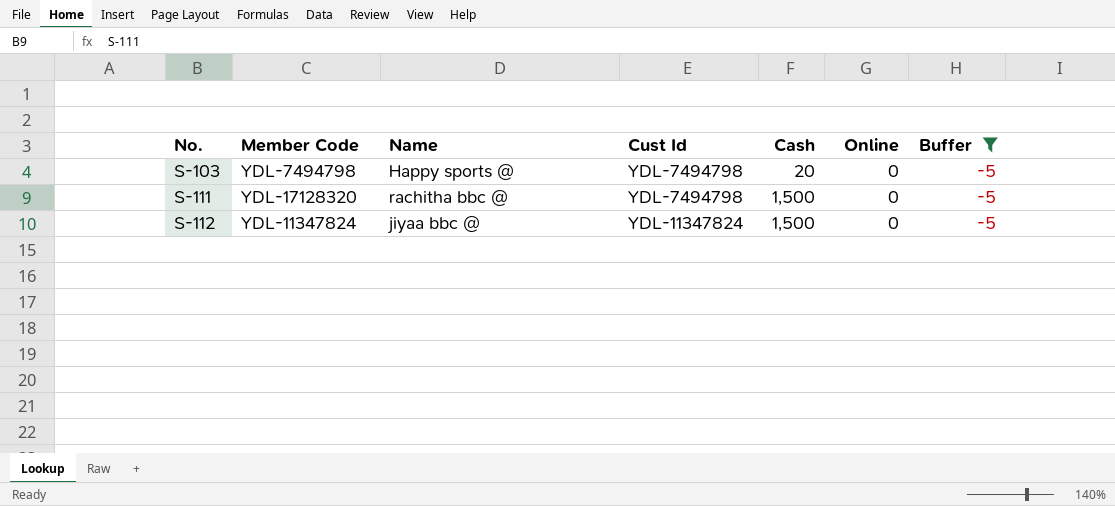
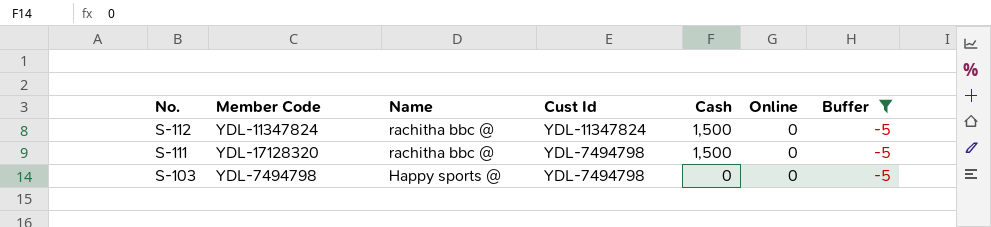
row order: No. ascending -> No. descending
S-112 | Name: jiyaa bbc @ -> rachitha bbc @
S-103 | Cash: 20 -> 0

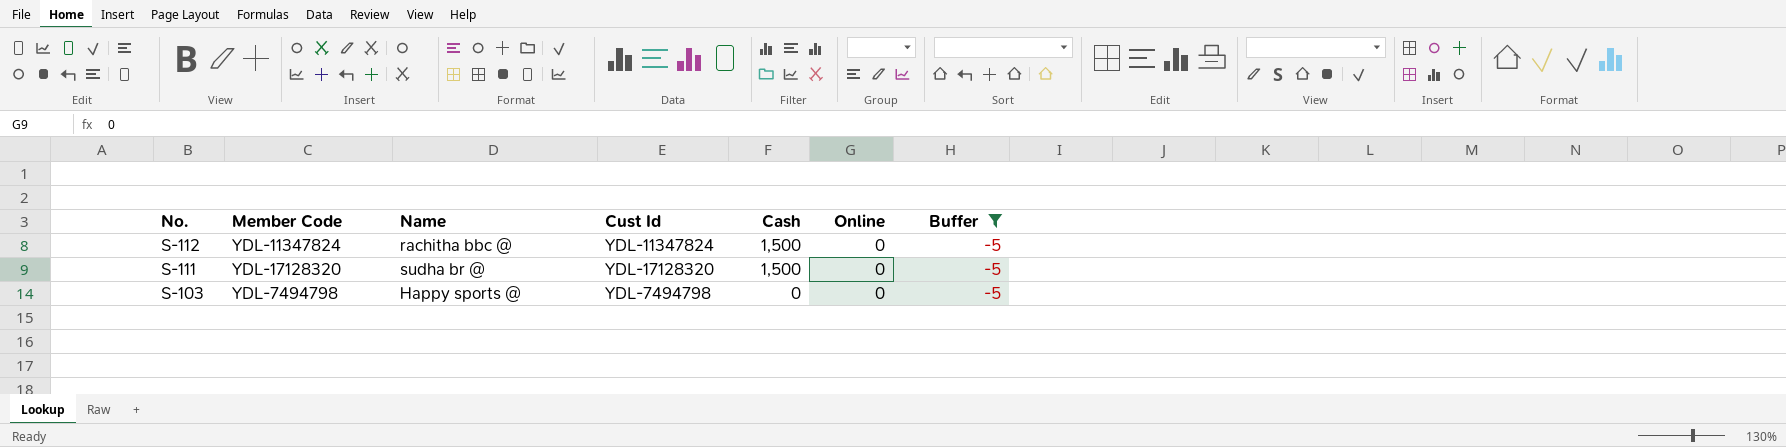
S-111 | Name: rachitha bbc @ -> sudha br @
S-111 | Cust Id: YDL-7494798 -> YDL-17128320

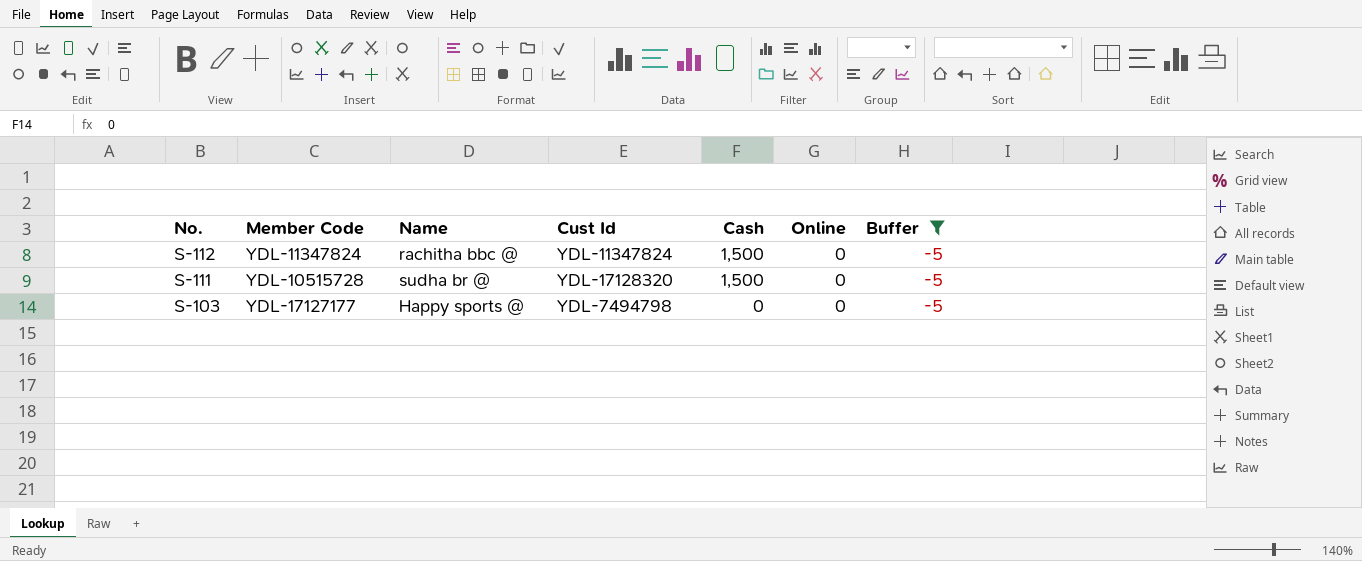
S-111 | Member Code: YDL-17128320 -> YDL-10515728
S-103 | Member Code: YDL-7494798 -> YDL-17127177

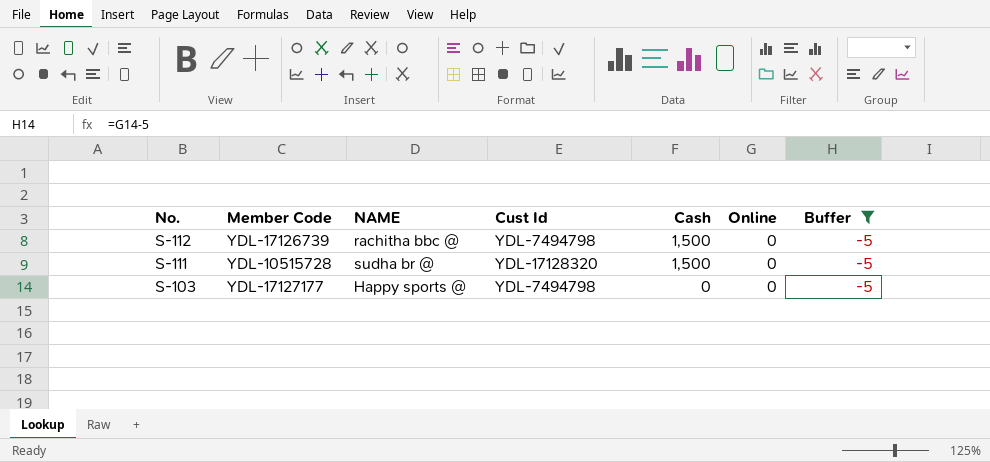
column name: Name -> NAME
S-112 | Member Code: YDL-11347824 -> YDL-17126739
S-112 | Cust Id: YDL-11347824 -> YDL-7494798

